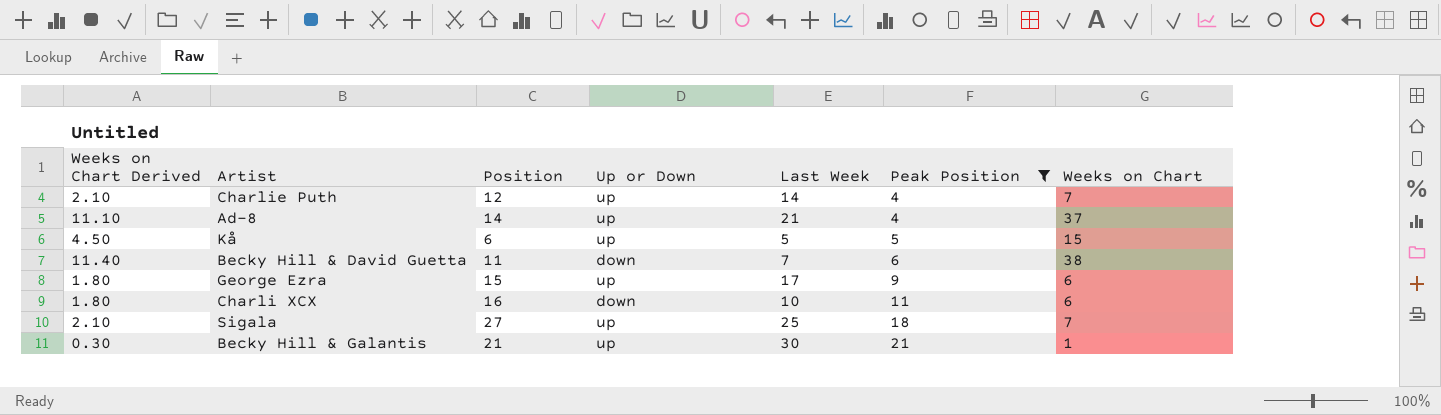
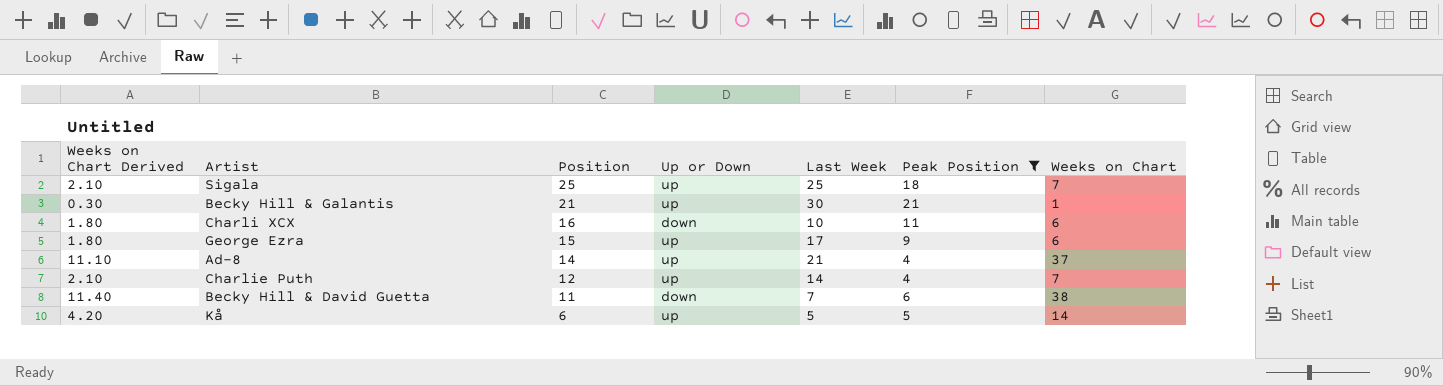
row order: Peak Position ascending -> Position descending
Sigala | Position: 27 -> 25
Kå | Weeks on Chart Derived: 4.50 -> 4.20
Kå | Weeks on Chart: 15 -> 14

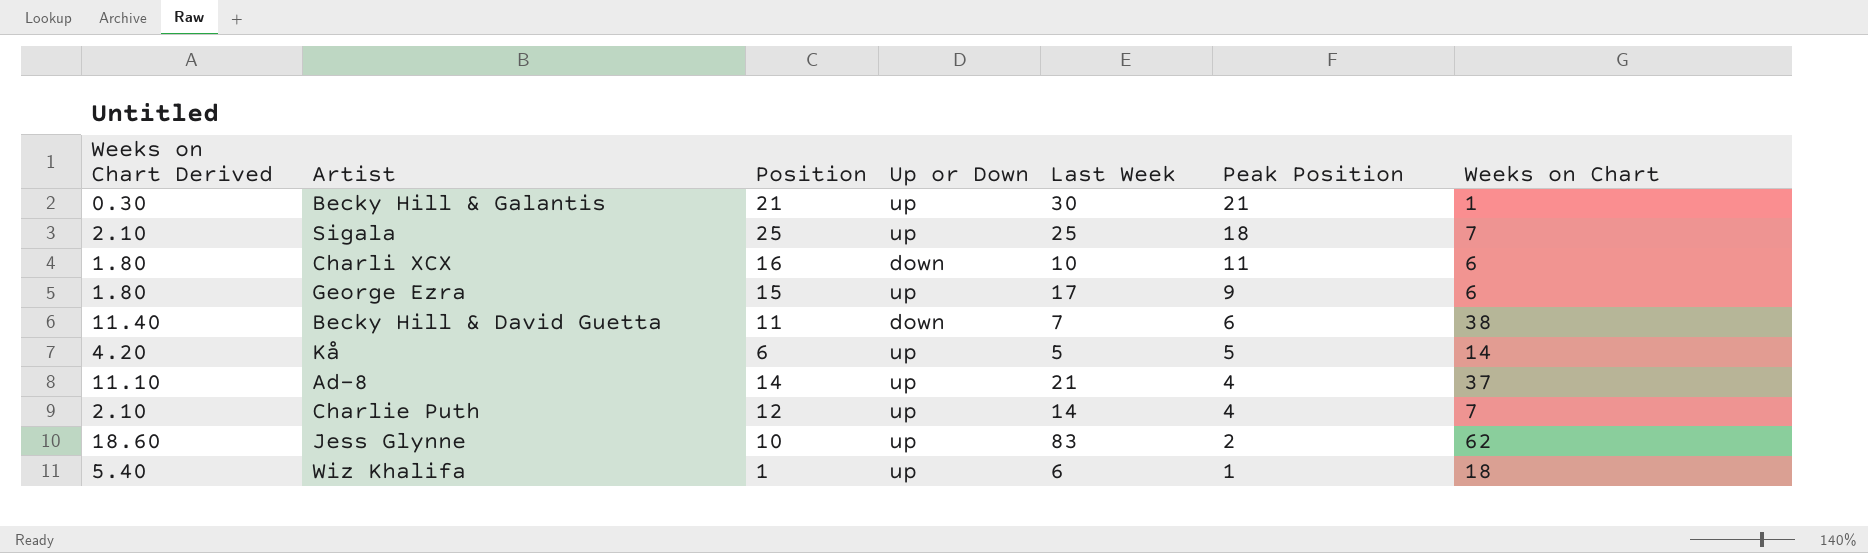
filter: Peak Position >= 4 -> none
row order: Position descending -> Peak Position descending

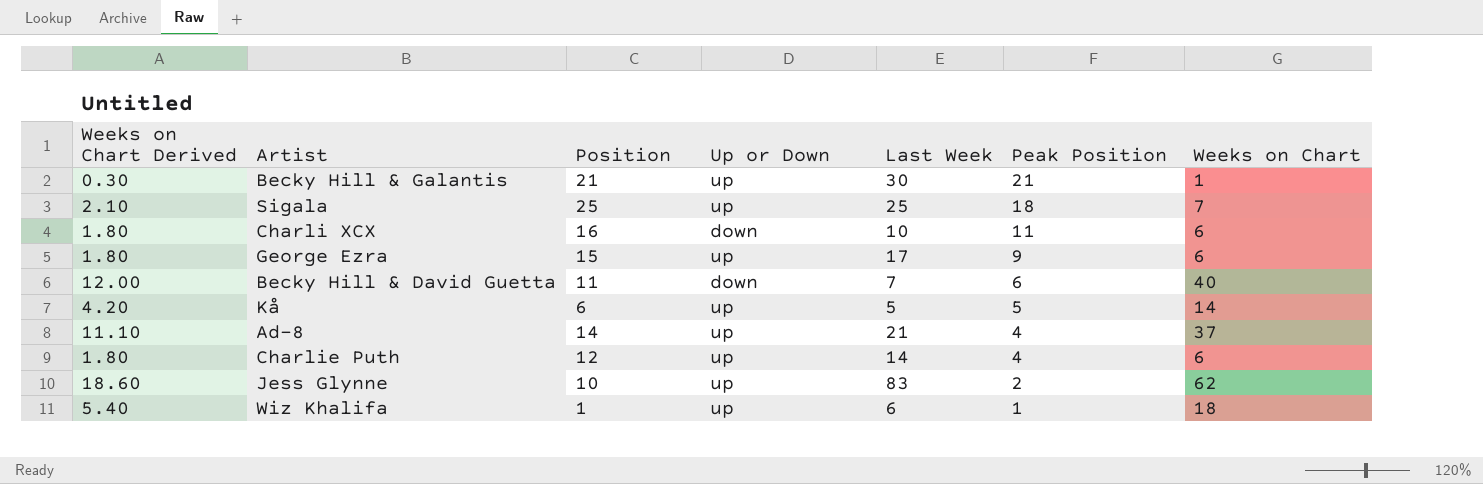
Becky Hill & David Guetta | Weeks on Chart Derived: 11.40 -> 12.00
Becky Hill & David Guetta | Weeks on Chart: 38 -> 40
Charlie Puth | Weeks on Chart Derived: 2.10 -> 1.80
Charlie Puth | Weeks on Chart: 7 -> 6

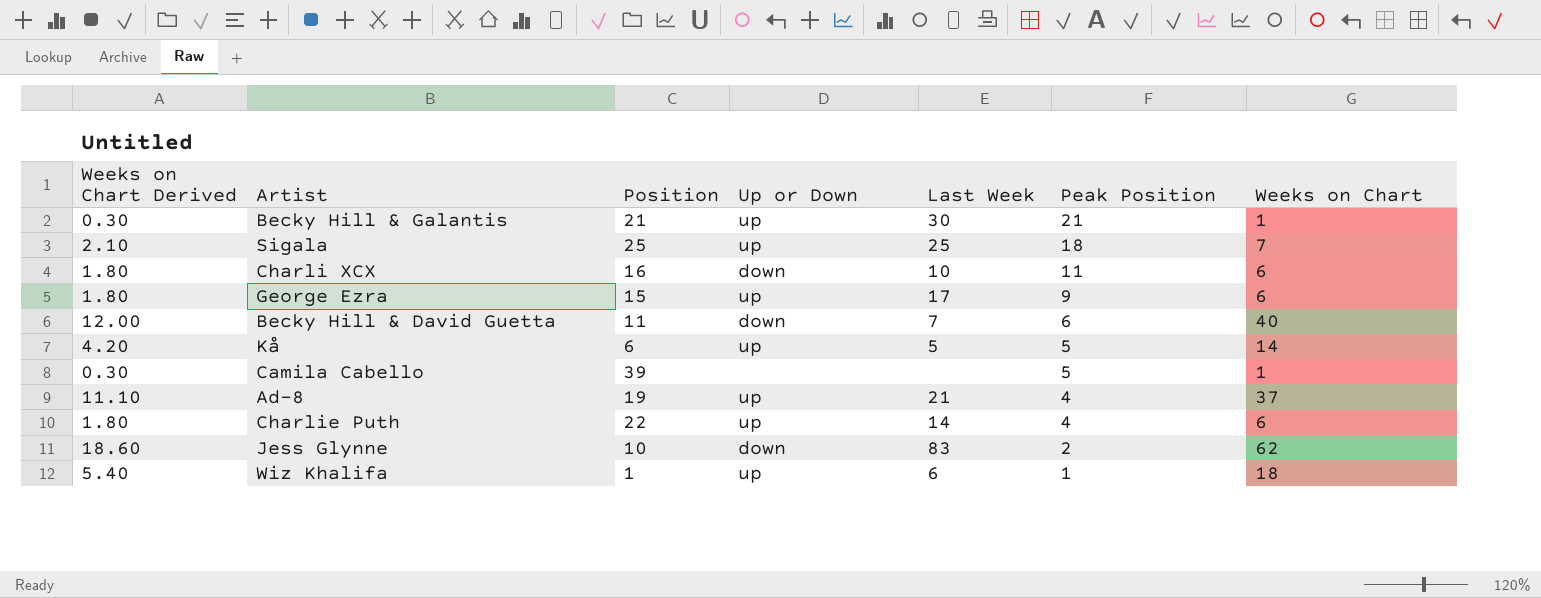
row Camila Cabello: none -> 0.30 | 39 | none | none | 5 | 1
Ad-8 | Position: 14 -> 19
Charlie Puth | Position: 12 -> 22
Jess Glynne | Up or Down: up -> down

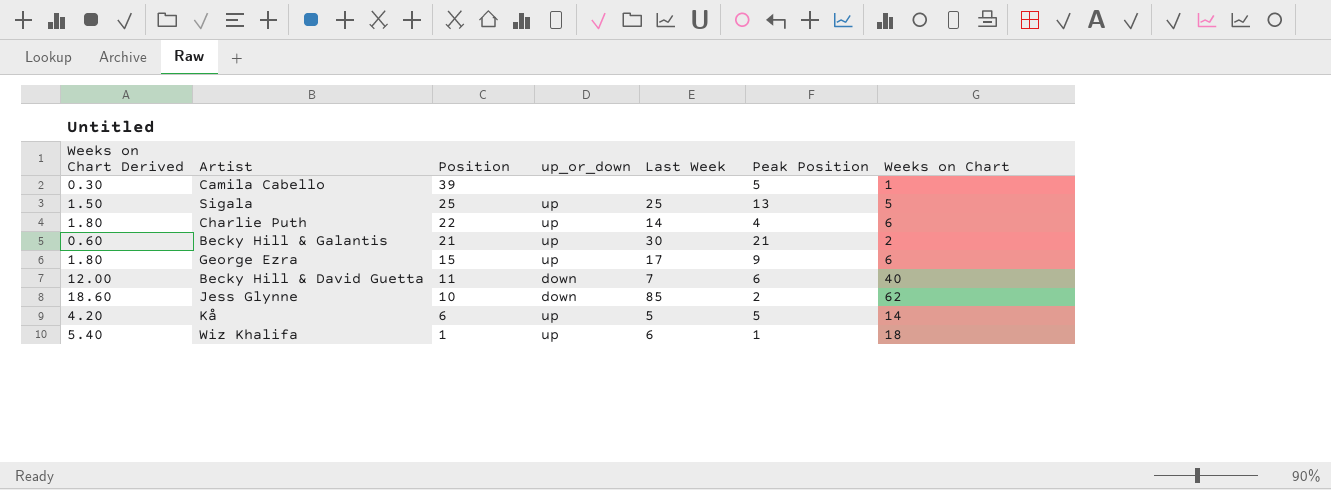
row order: Peak Position descending -> Position descending
column name: Up or Down -> up_or_down
row Charli XCX: 1.80 | 16 | down | 10 | 11 | 6 -> none
row Ad-8: 11.10 | 19 | up | 21 | 4 | 37 -> none
Sigala | Weeks on Chart Derived: 2.10 -> 1.50
Sigala | Peak Position: 18 -> 13
Sigala | Weeks on Chart: 7 -> 5
Becky Hill & Galantis | Weeks on Chart Derived: 0.30 -> 0.60
Becky Hill & Galantis | Weeks on Chart: 1 -> 2
Jess Glynne | Last Week: 83 -> 85

